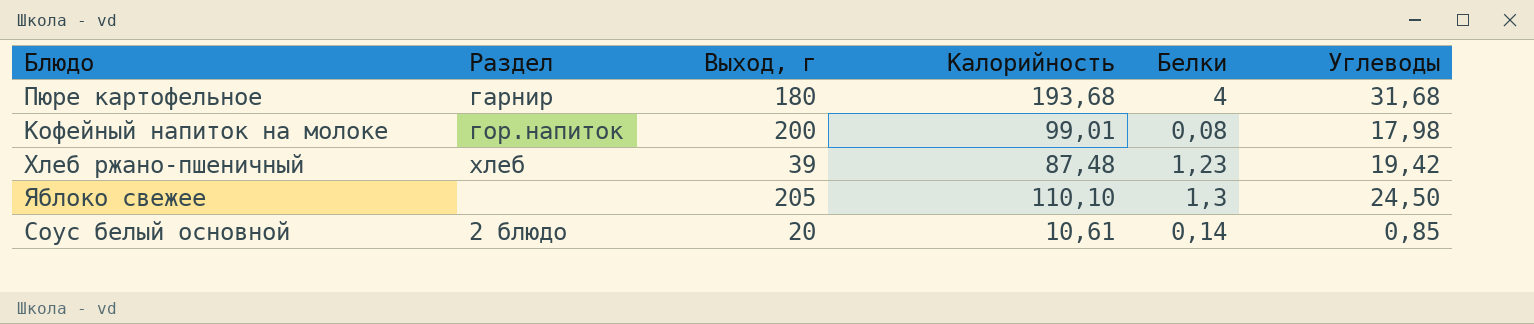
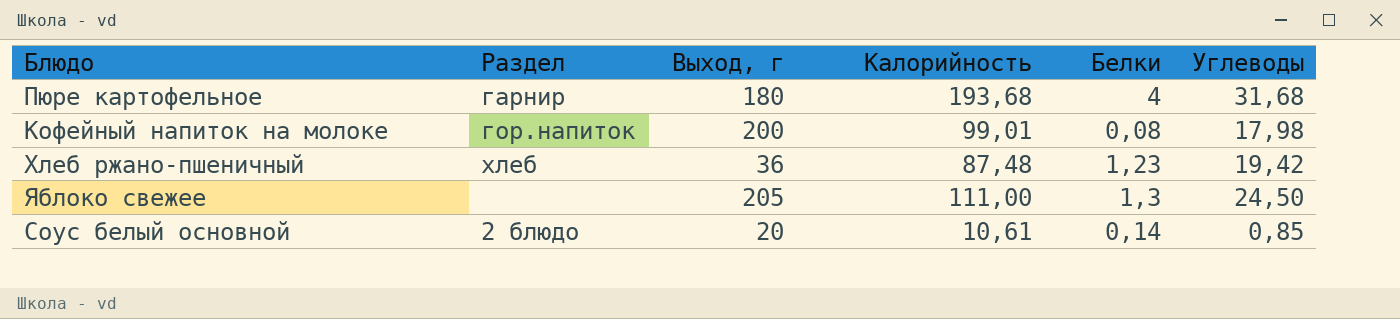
Хлеб ржано-пшеничный | Выход, г: 39 -> 36
Яблоко свежее | Калорийность: 110,10 -> 111,00

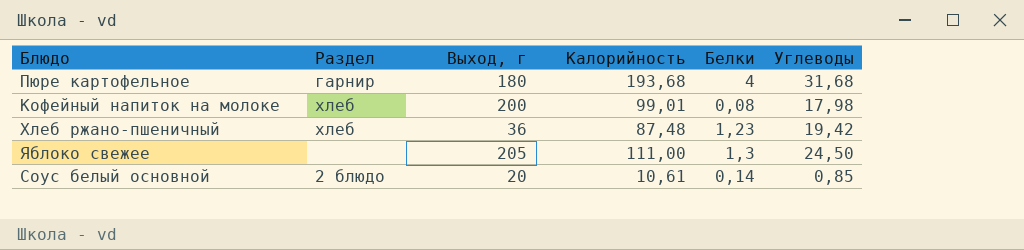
Кофейный напиток на молоке | Раздел: гор.напиток -> хлеб

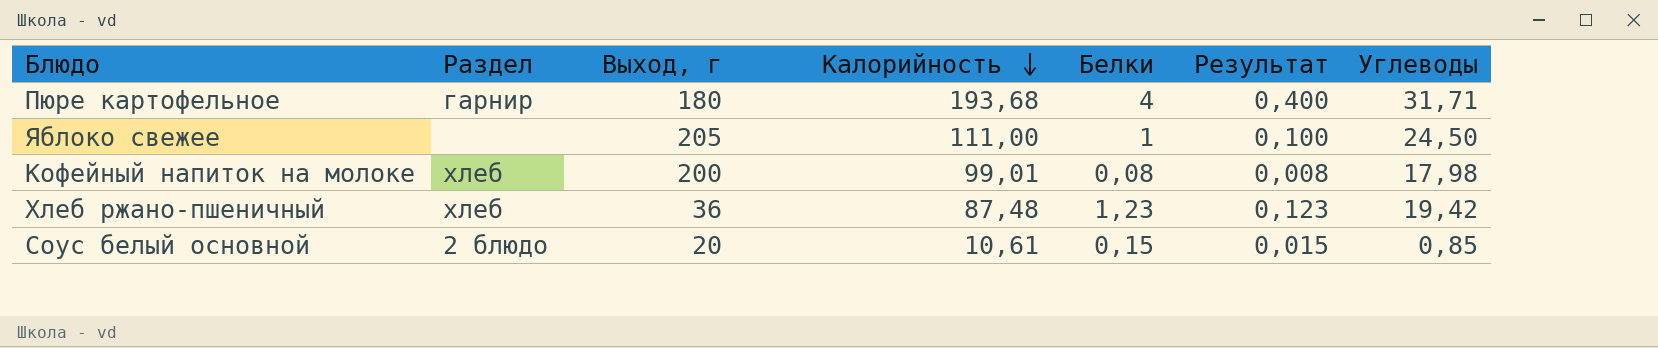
row order: none -> Калорийность descending
column Результат | formula: none -> [Белки] * 0,1
Пюре картофельное | Углеводы: 31,68 -> 31,71
Яблоко свежее | Белки: 1,3 -> 1
Соус белый основной | Белки: 0,14 -> 0,15

